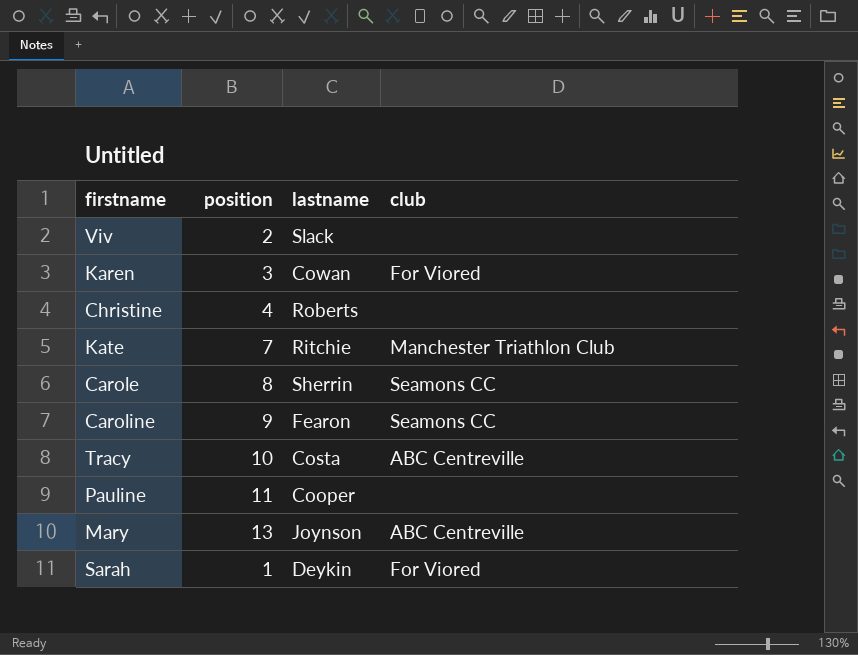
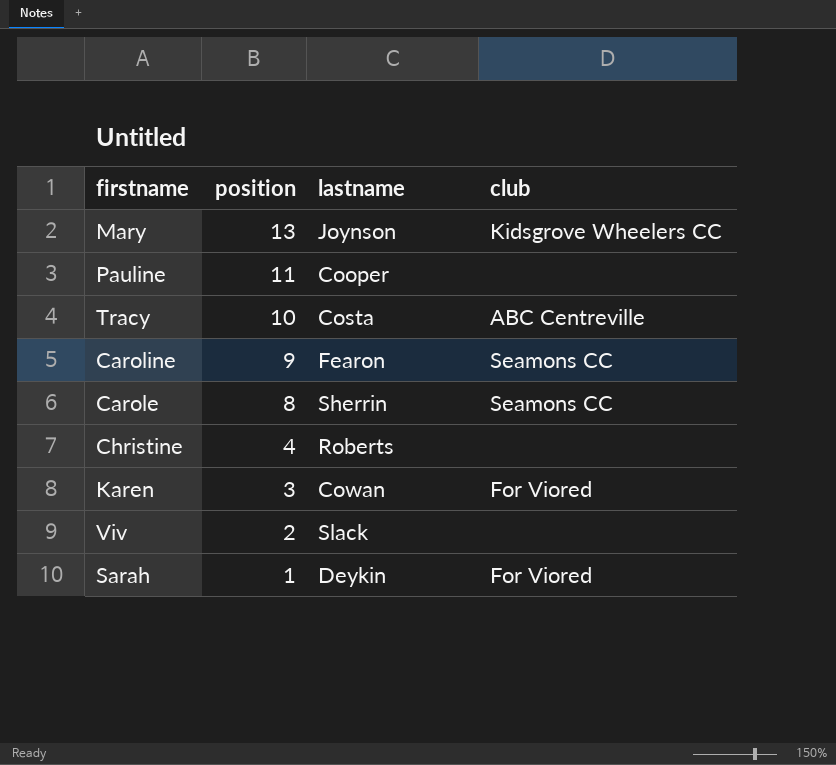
row order: none -> position descending
row Kate: 7 | Ritchie | Manchester Triathlon Club -> none
Mary | club: ABC Centreville -> Kidsgrove Wheelers CC

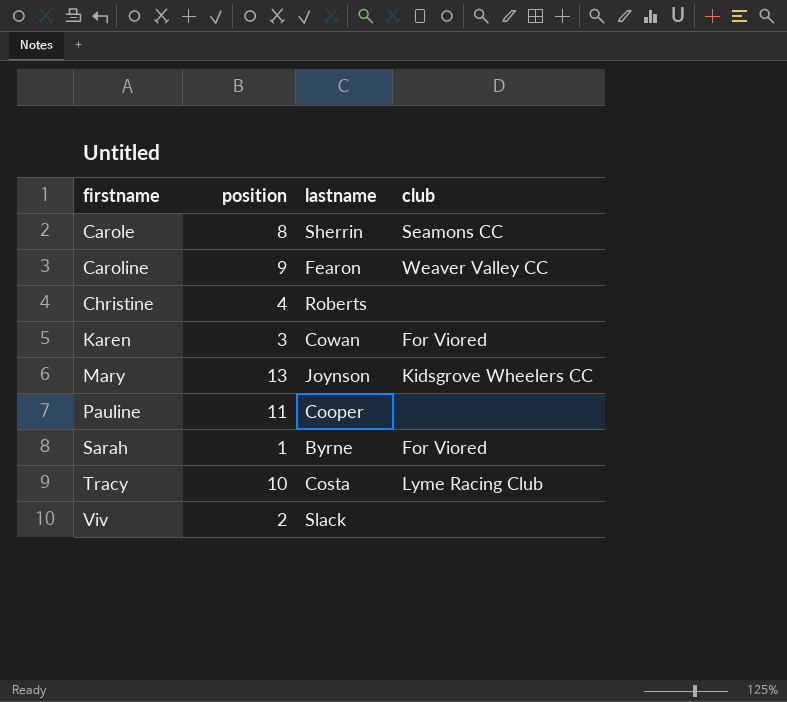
row order: position descending -> firstname ascending
Caroline | club: Seamons CC -> Weaver Valley CC
Sarah | lastname: Deykin -> Byrne
Tracy | club: ABC Centreville -> Lyme Racing Club

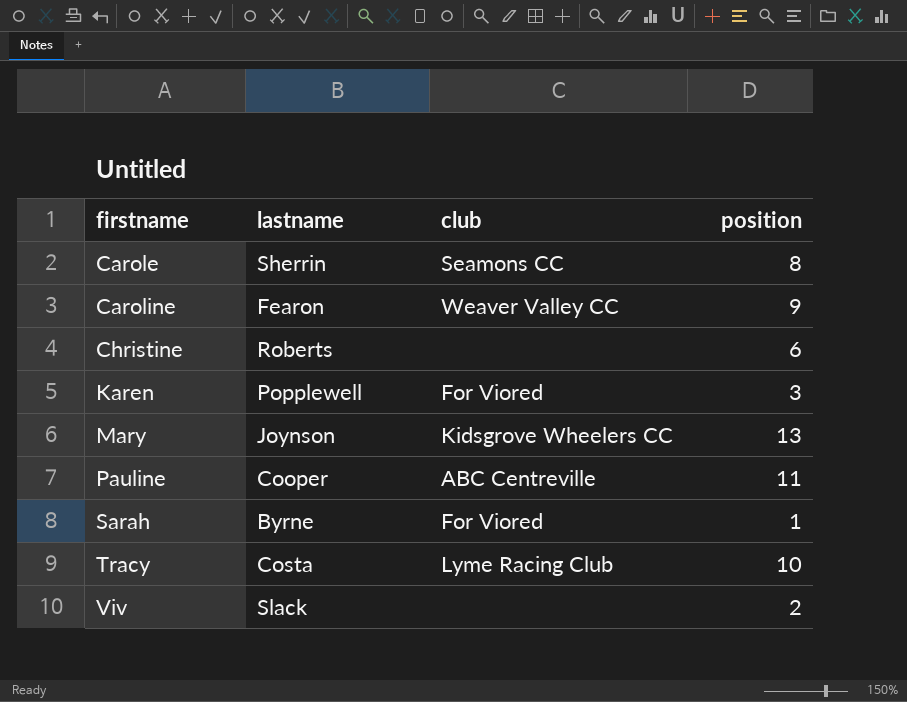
column position | position: 2 -> 4
Christine | position: 4 -> 6
Karen | lastname: Cowan -> Popplewell
Pauline | club: none -> ABC Centreville

